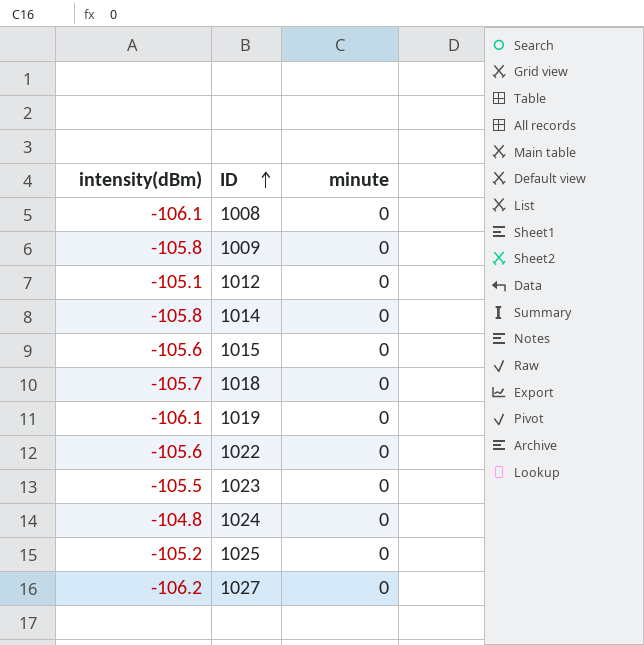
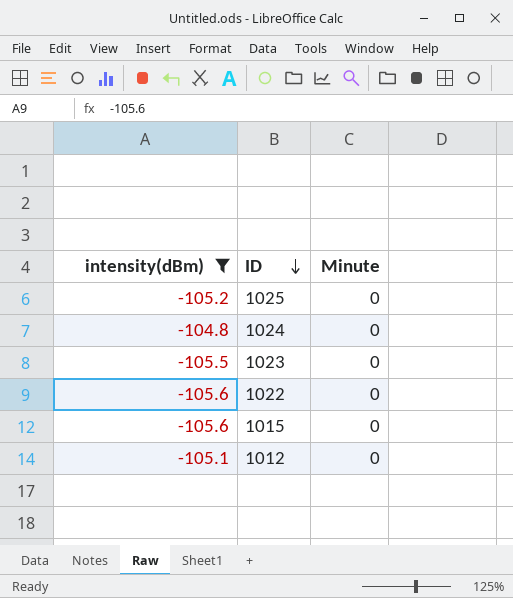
filter: none -> intensity(dBm) >= -105.6
row order: ID ascending -> ID descending
column name: minute -> Minute

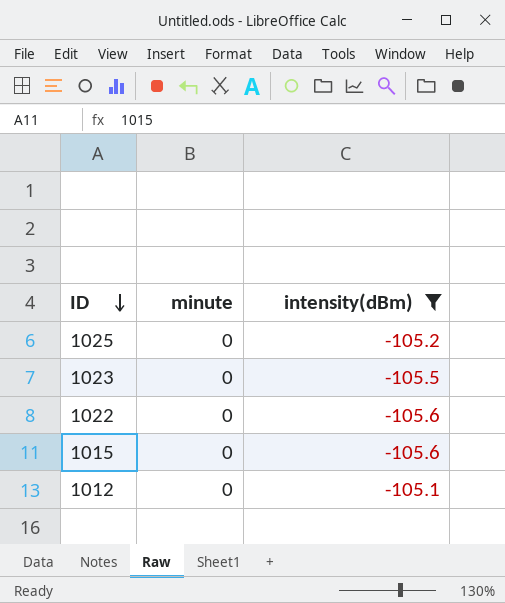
column name: Minute -> minute
column intensity(dBm) | position: 1 -> 3
row 1024: -104.8 | 0 -> none

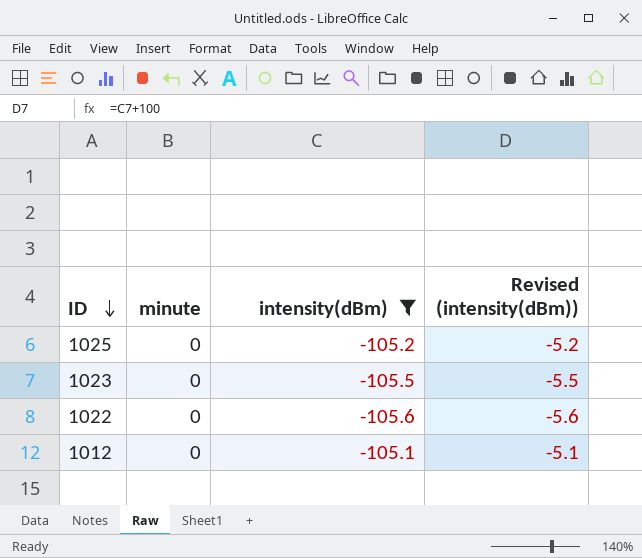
column Revised (intensity(dBm)) | formula: none -> [intensity(dBm)] + 100
row 1015: 0 | -105.6 -> none

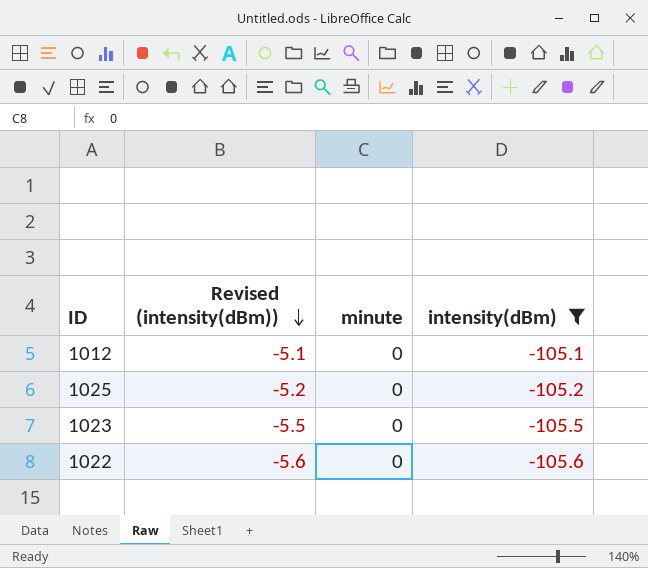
row order: ID descending -> Revised (intensity(dBm)) descending
column Revised (intensity(dBm)) | position: 4 -> 2

